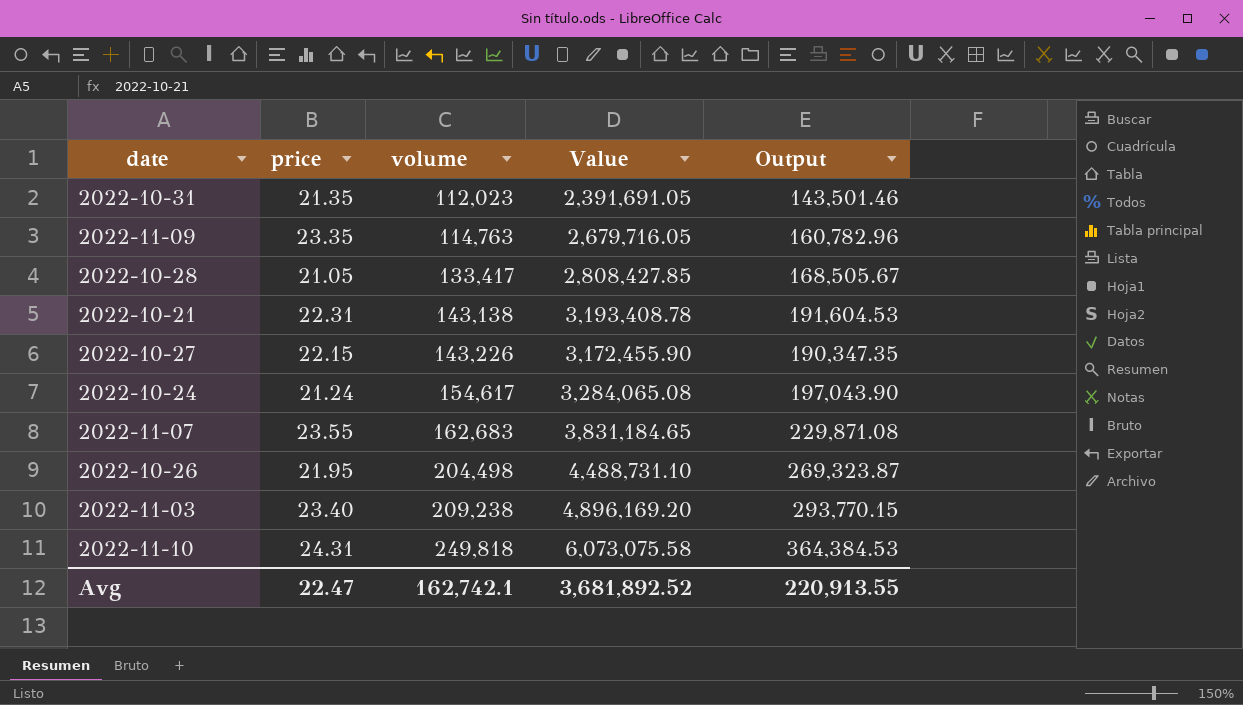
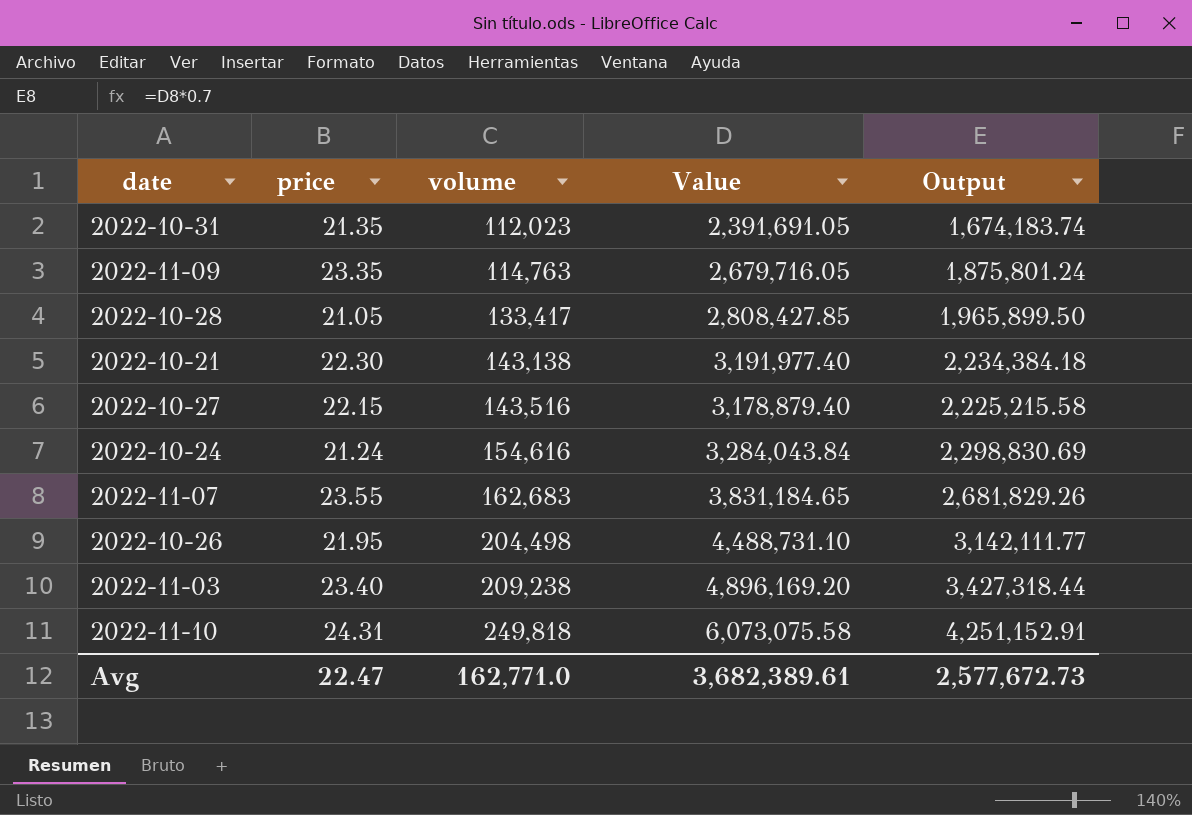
column Output | formula: [Value] * 0.06 -> [Value] * 0.7
2022-10-21 | price: 22.31 -> 22.30
2022-10-21 | Value: 3,193,408.78 -> 3,191,977.40
2022-10-27 | volume: 143,226 -> 143,516
2022-10-27 | Value: 3,172,455.90 -> 3,178,879.40
2022-10-24 | volume: 154,617 -> 154,616
2022-10-24 | Value: 3,284,065.08 -> 3,284,043.84
Avg | volume: 162,742.1 -> 162,771.0
Avg | Value: 3,681,892.52 -> 3,682,389.61
Avg | Output: 220,913.55 -> 2,577,672.73

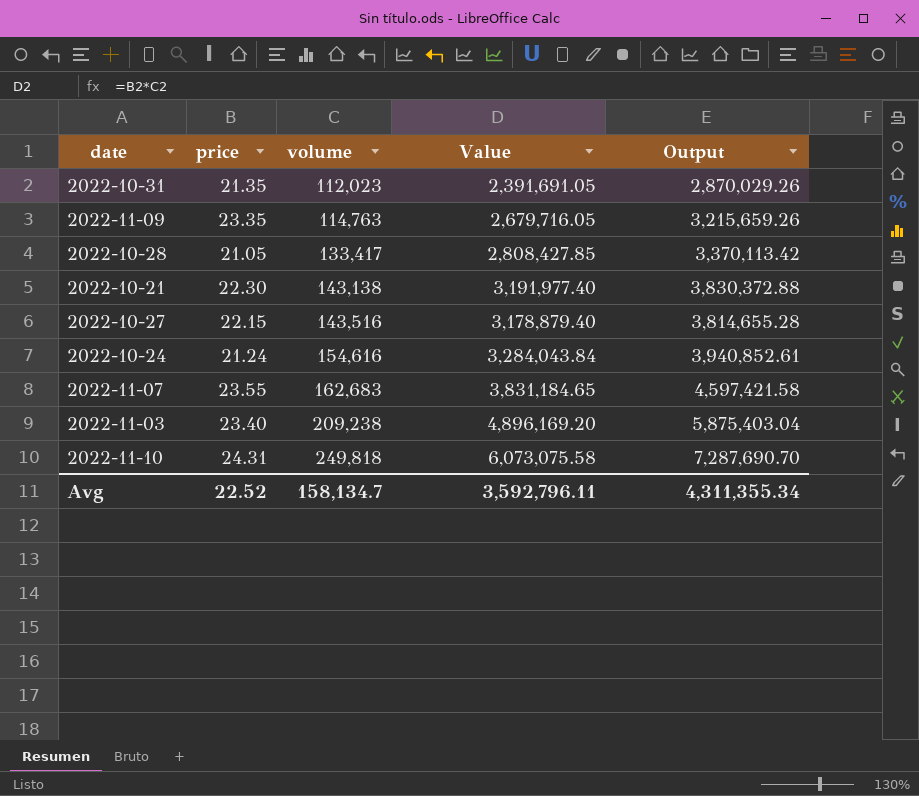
column Output | formula: [Value] * 0.7 -> [Value] * 1.2
row 2022-10-26: 21.95 | 204,498 | 4,488,731.10 | 3,142,111.77 -> none
Avg | price: 22.47 -> 22.52
Avg | volume: 162,771.0 -> 158,134.7
Avg | Value: 3,682,389.61 -> 3,592,796.11
Avg | Output: 2,577,672.73 -> 4,311,355.34

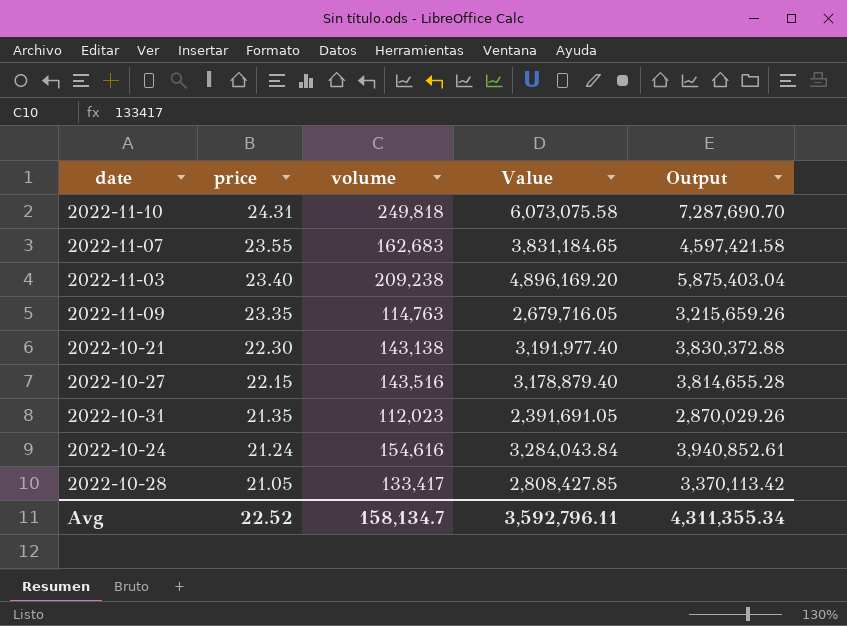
row order: volume ascending -> price descending

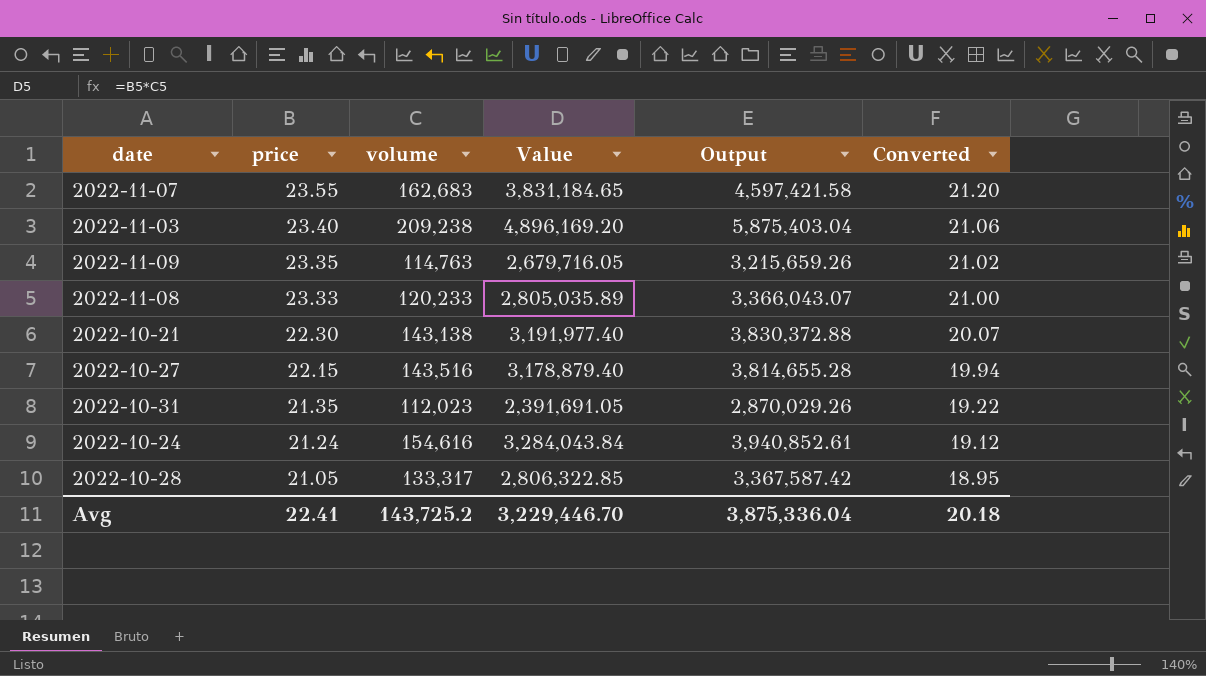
column Converted | formula: none -> [price] * 0.9
row 2022-11-10: 24.31 | 249,818 | 6,073,075.58 | 7,287,690.70 -> none
row 2022-11-08: none -> 23.33 | 120,233 | 2,805,035.89 | 3,366,043.07 | 21.00
2022-10-28 | volume: 133,417 -> 133,317
2022-10-28 | Value: 2,808,427.85 -> 2,806,322.85
2022-10-28 | Output: 3,370,113.42 -> 3,367,587.42
Avg | price: 22.52 -> 22.41
Avg | volume: 158,134.7 -> 143,725.2
Avg | Value: 3,592,796.11 -> 3,229,446.70
Avg | Output: 4,311,355.34 -> 3,875,336.04

